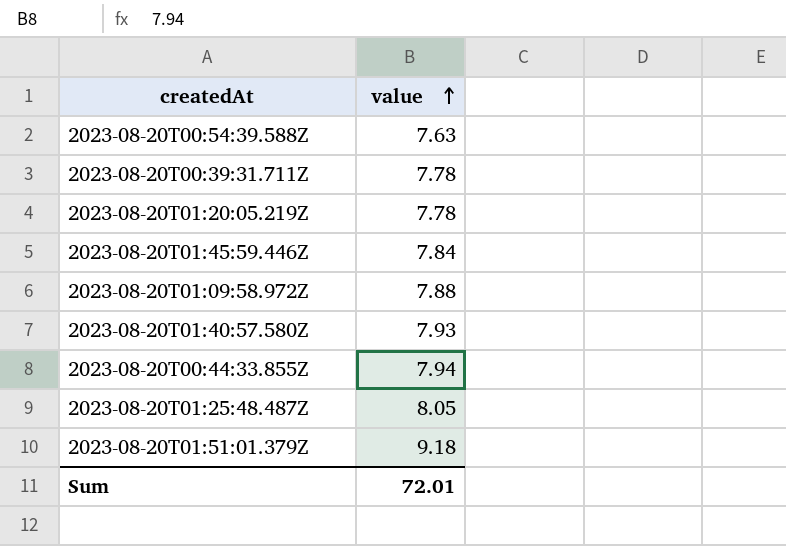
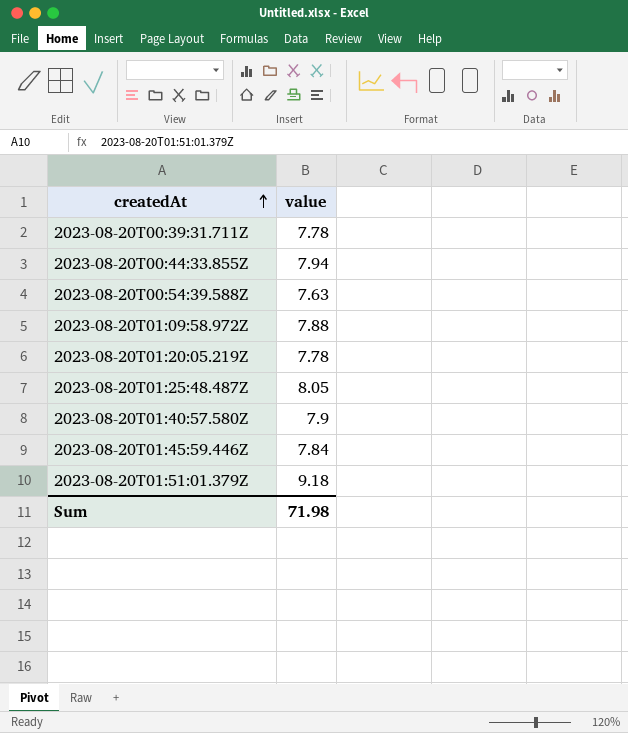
row order: value ascending -> createdAt ascending
2023-08-20T01:40:57.580Z | value: 7.93 -> 7.9
Sum | value: 72.01 -> 71.98

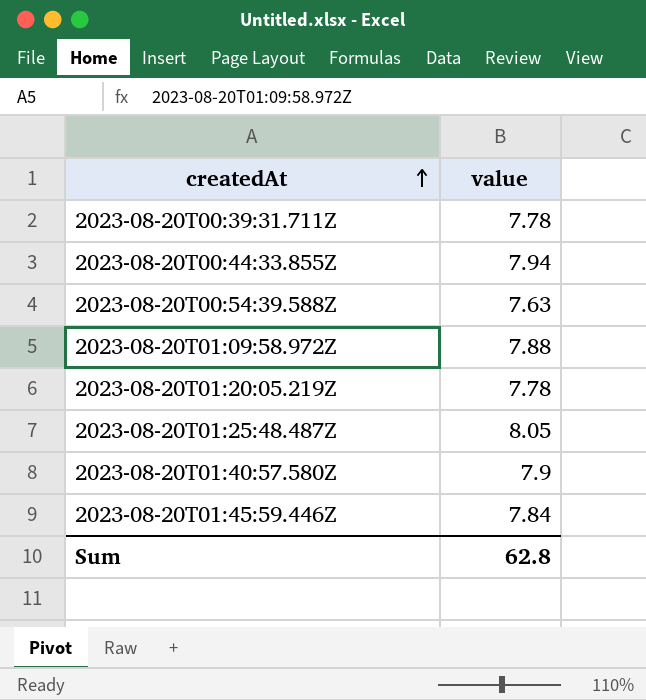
row 2023-08-20T01:51:01.379Z: 9.18 -> none
Sum | value: 71.98 -> 62.8

